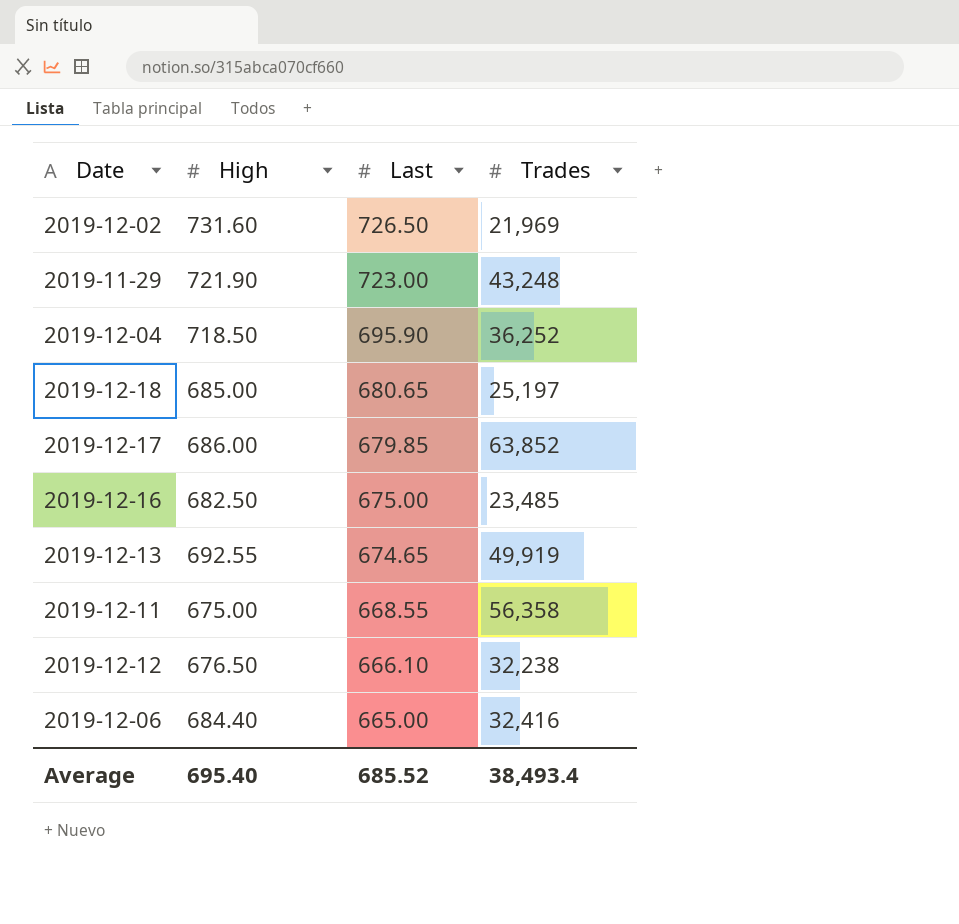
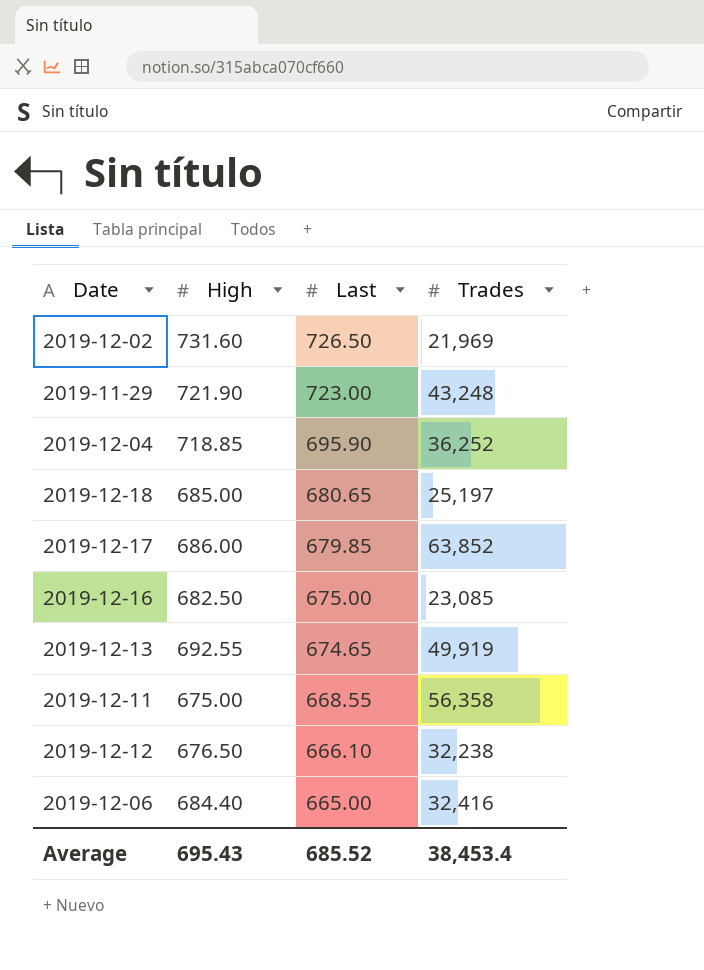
2019-12-04 | High: 718.50 -> 718.85
2019-12-16 | Trades: 23,485 -> 23,085
Average | High: 695.40 -> 695.43
Average | Trades: 38,493.4 -> 38,453.4

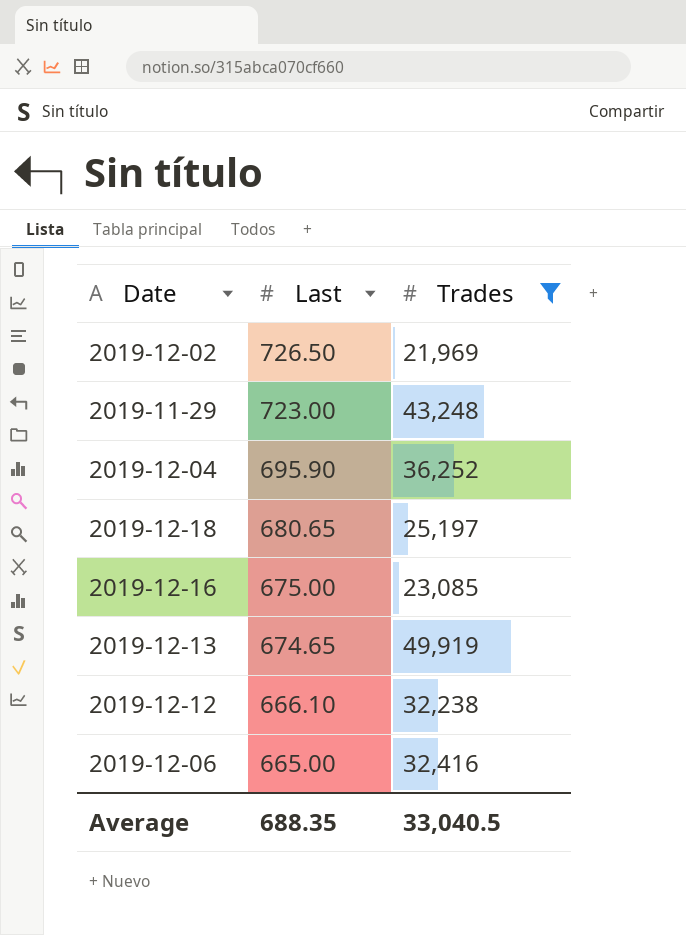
filter: none -> Trades <= 49,919
column High | position: 2 -> none
Average | Last: 685.52 -> 688.35
Average | Trades: 38,453.4 -> 33,040.5

